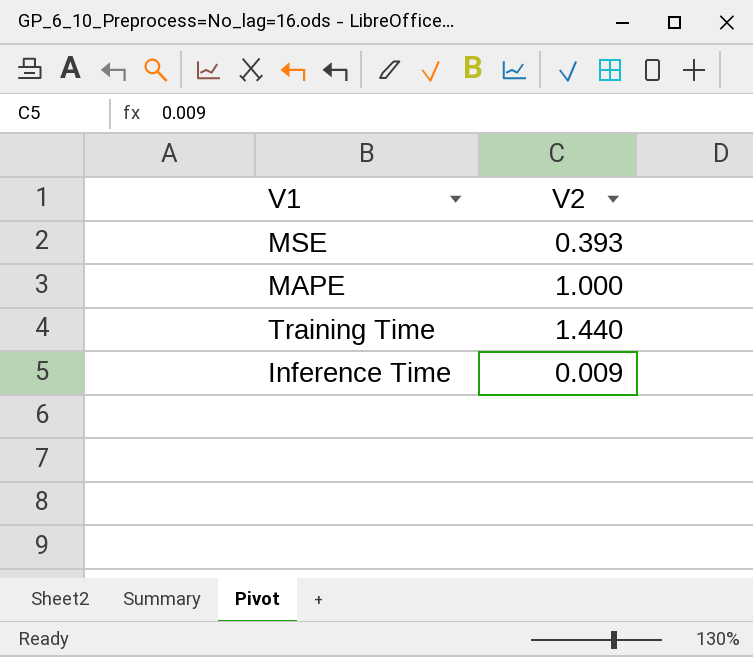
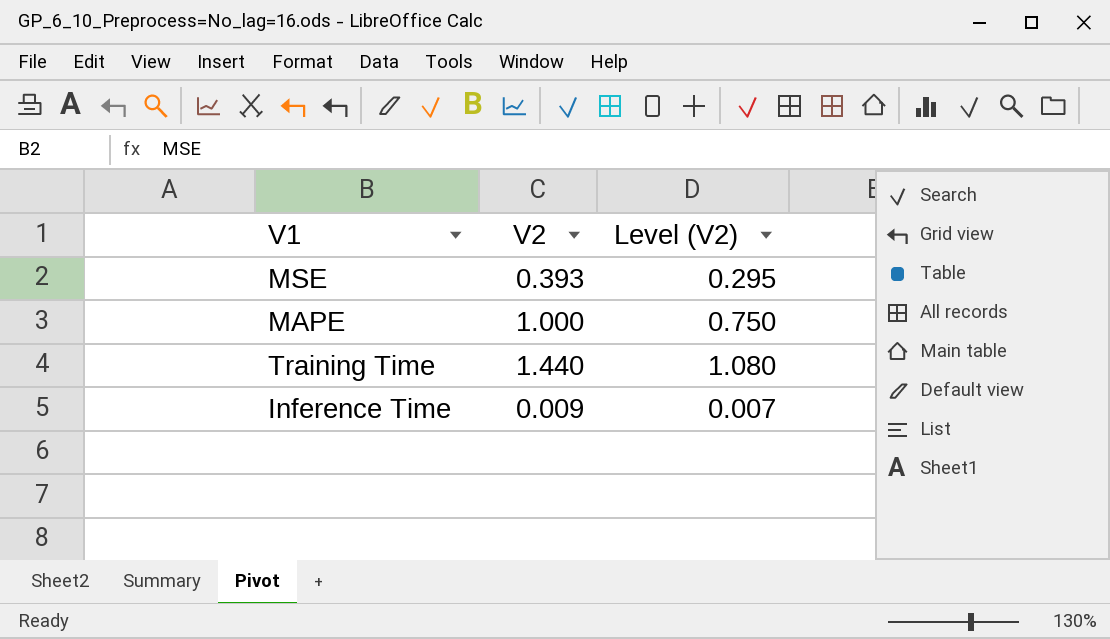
column Level (V2) | formula: none -> [V2] * 0.75

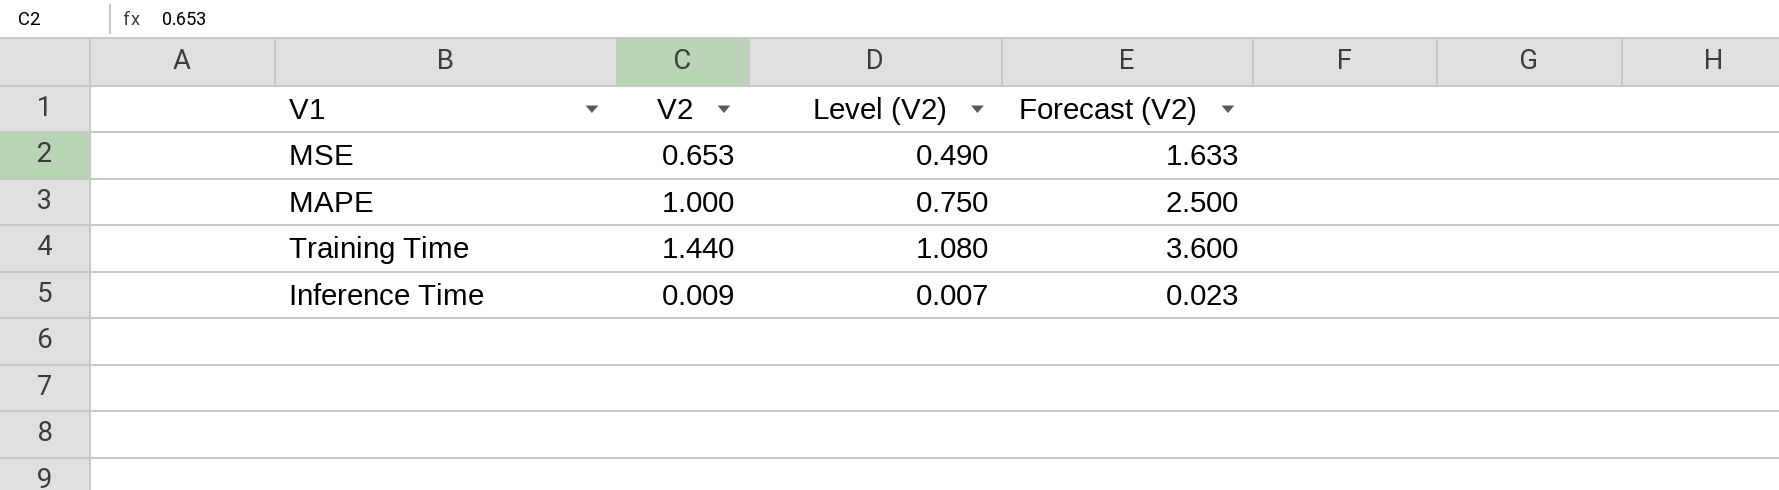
column Forecast (V2) | formula: none -> [V2] * 2.5
MSE | V2: 0.393 -> 0.653
MSE | Level (V2): 0.295 -> 0.490

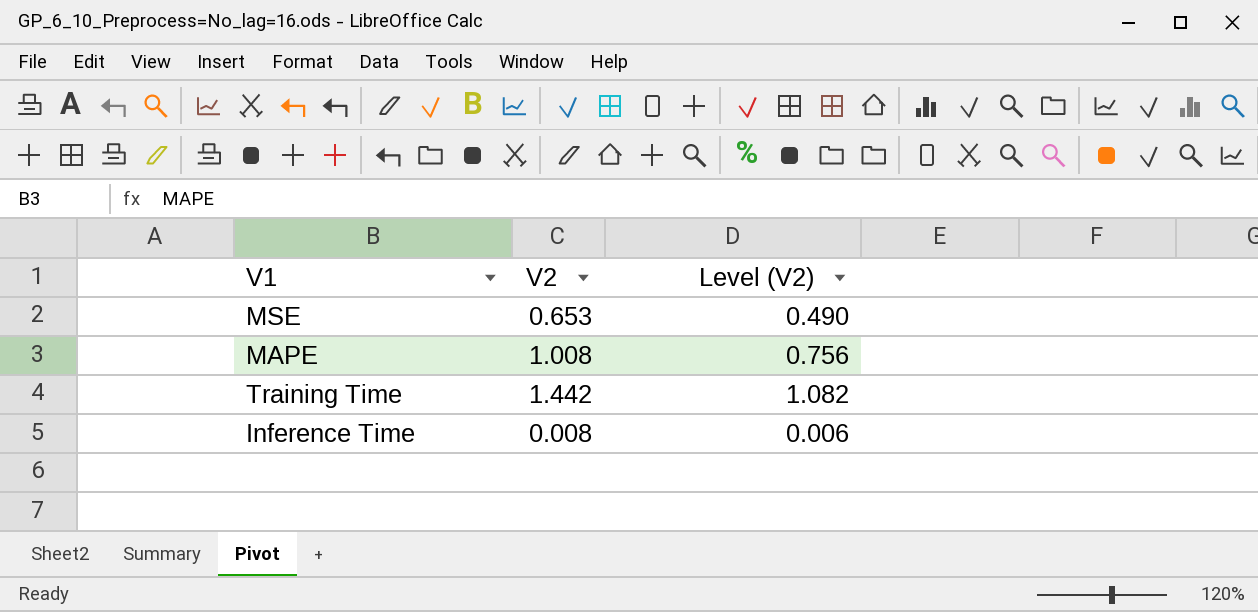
column Forecast (V2) | formula: [V2] * 2.5 -> none
MAPE | V2: 1.000 -> 1.008
MAPE | Level (V2): 0.750 -> 0.756
Training Time | V2: 1.440 -> 1.442
Training Time | Level (V2): 1.080 -> 1.082
Inference Time | V2: 0.009 -> 0.008
Inference Time | Level (V2): 0.007 -> 0.006

